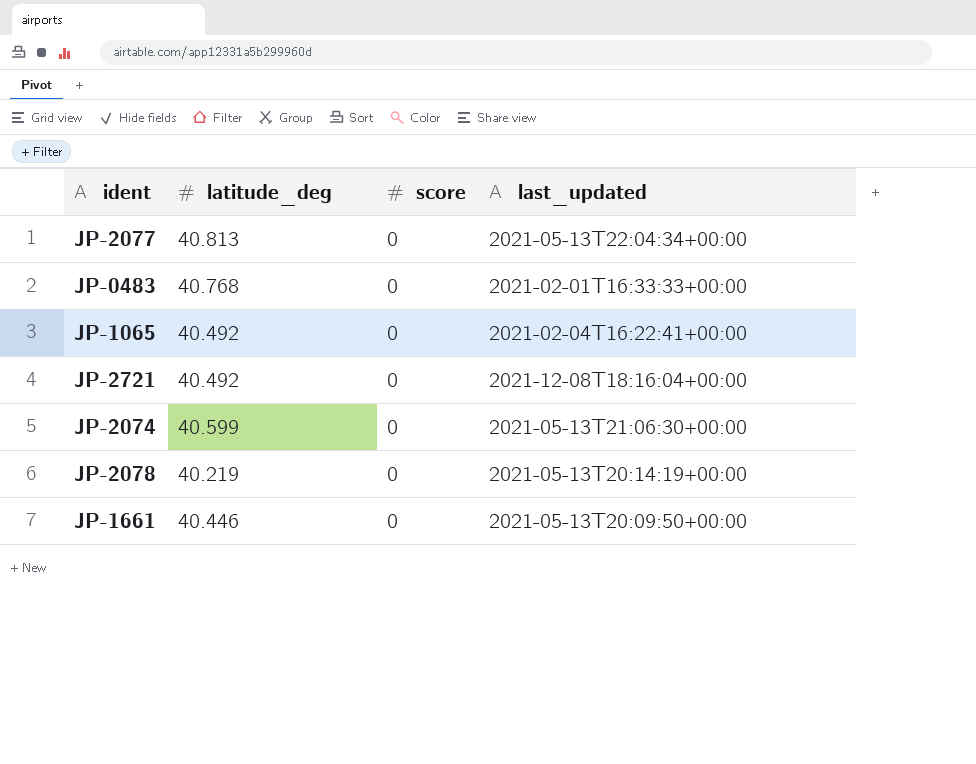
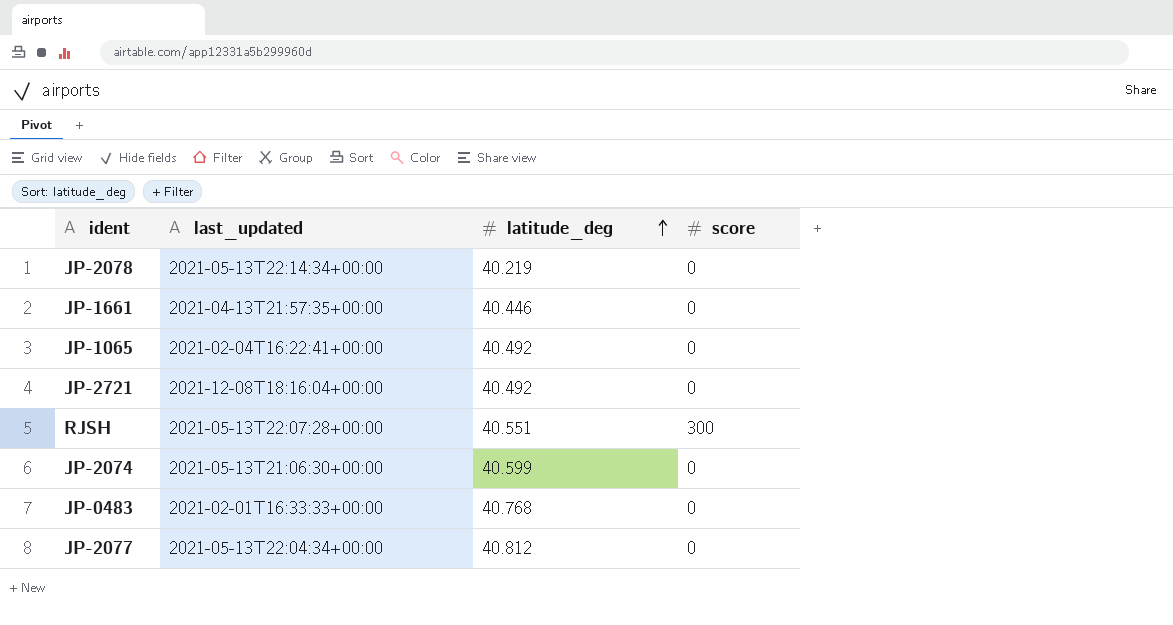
row order: none -> latitude_deg ascending
column last_updated | position: 4 -> 2
JP-2078 | last_updated: 2021-05-13T20:14:19+00:00 -> 2021-05-13T22:14:34+00:00
JP-1661 | last_updated: 2021-05-13T20:09:50+00:00 -> 2021-04-13T21:57:35+00:00
row RJSH: none -> 2021-05-13T22:07:28+00:00 | 40.551 | 300
JP-2077 | latitude_deg: 40.813 -> 40.812

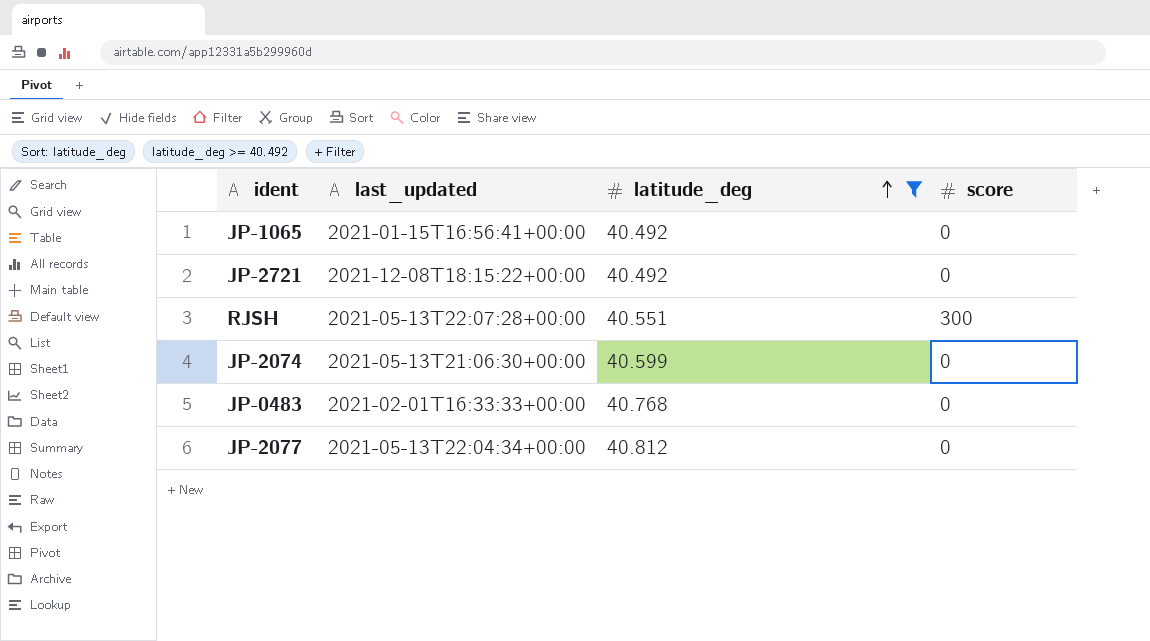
filter: none -> latitude_deg >= 40.492
JP-1065 | last_updated: 2021-02-04T16:22:41+00:00 -> 2021-01-15T16:56:41+00:00
JP-2721 | last_updated: 2021-12-08T18:16:04+00:00 -> 2021-12-08T18:15:22+00:00

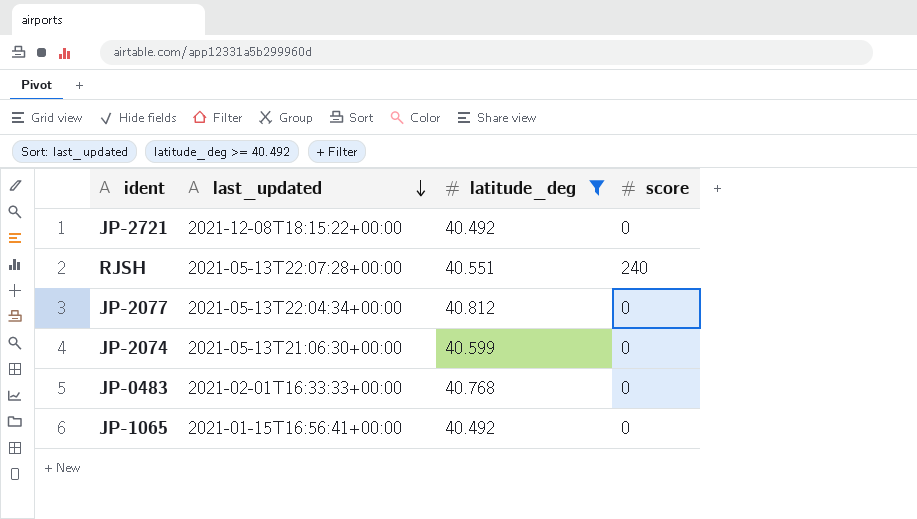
row order: latitude_deg ascending -> last_updated descending
RJSH | score: 300 -> 240

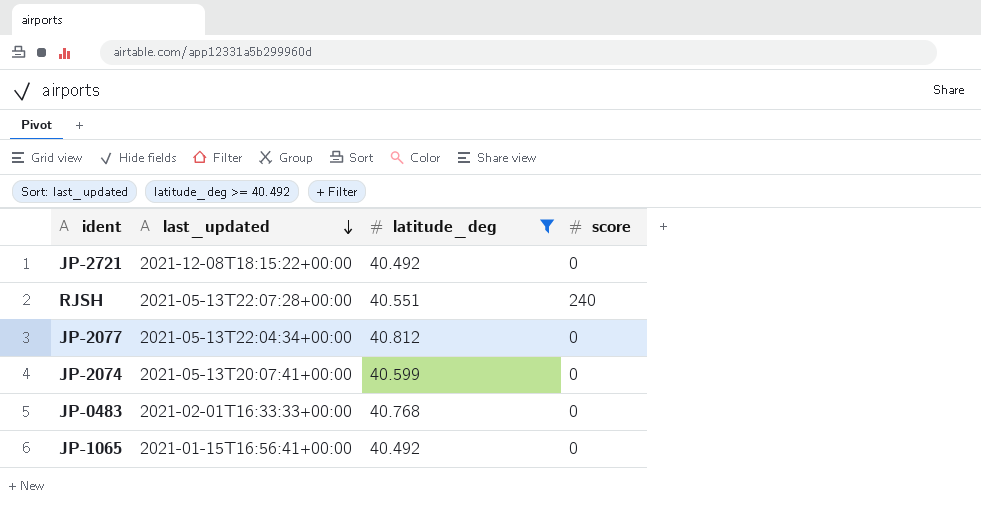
JP-2074 | last_updated: 2021-05-13T21:06:30+00:00 -> 2021-05-13T20:07:41+00:00

